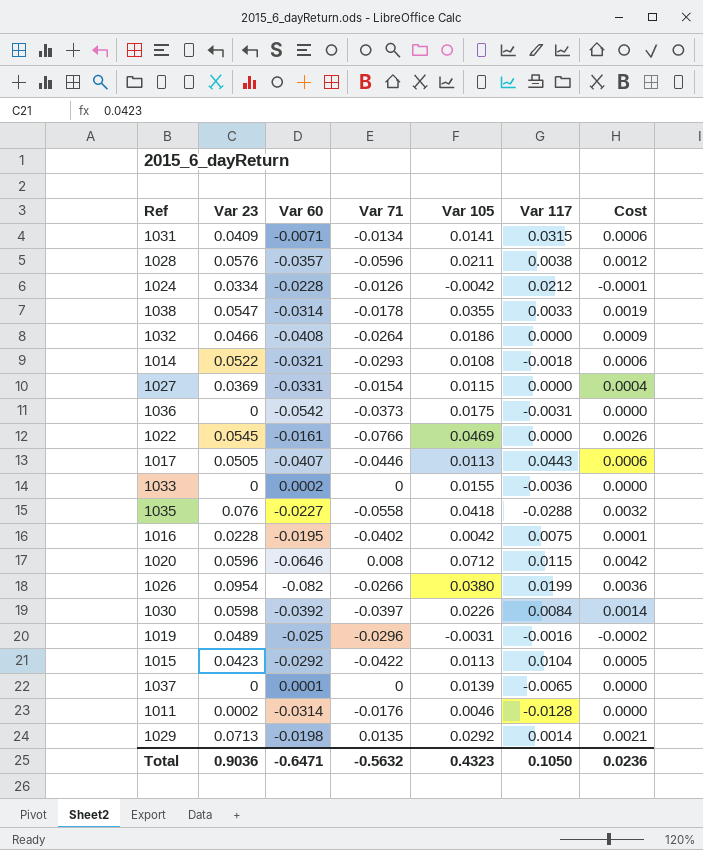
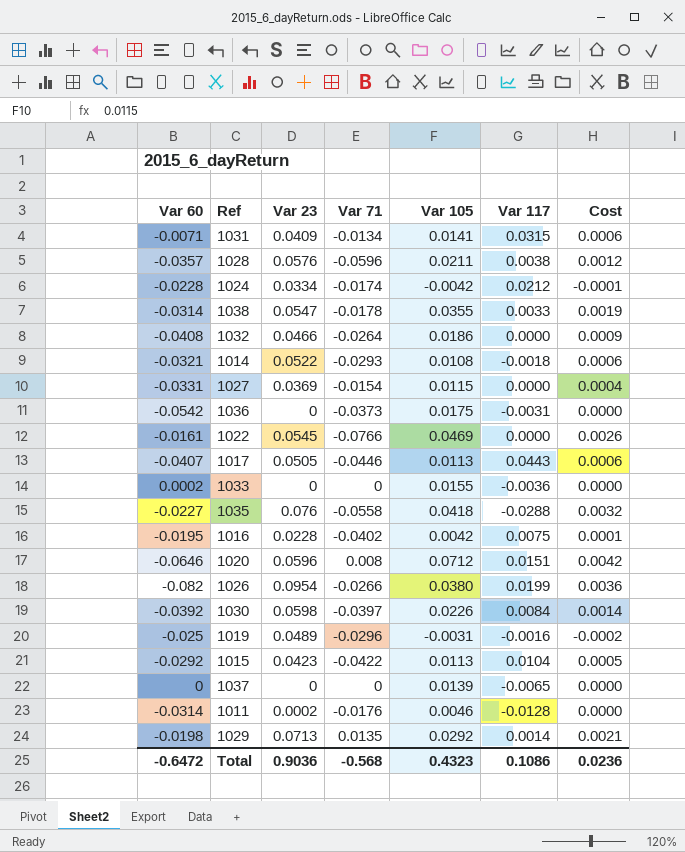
column Var 60 | position: 3 -> 1
1024 | Var 71: -0.0126 -> -0.0174
1020 | Var 117: 0.0115 -> 0.0151
1037 | Var 60: 0.0001 -> 0
Total | Var 60: -0.6471 -> -0.6472
Total | Var 71: -0.5632 -> -0.568
Total | Var 117: 0.1050 -> 0.1086

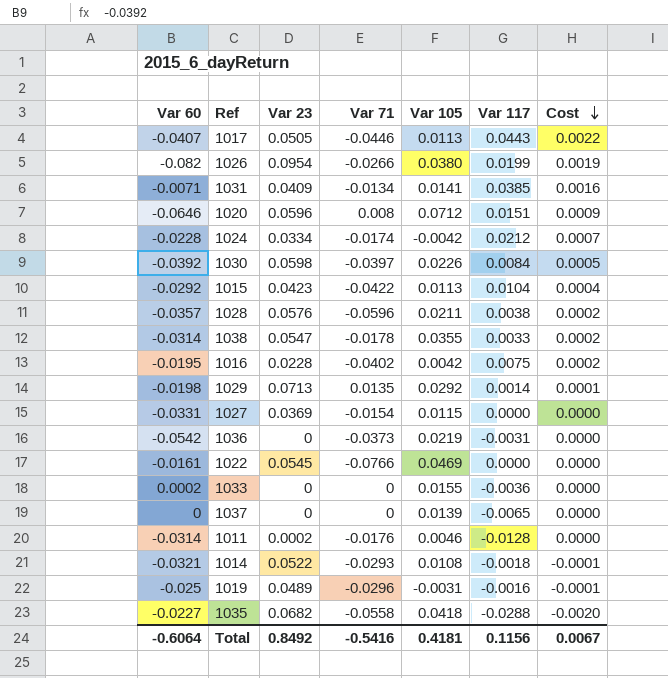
row order: none -> Cost descending
column Cost | formula: [Var 23] * [Var 105] -> [Var 23] * [Var 117]
row 1032: -0.0408 | 0.0466 | -0.0264 | 0.0186 | 0.0000 | 0.0009 -> none
1031 | Var 117: 0.0315 -> 0.0385
1036 | Var 105: 0.0175 -> 0.0219
1035 | Var 23: 0.076 -> 0.0682
Total | Var 60: -0.6472 -> -0.6064
Total | Var 23: 0.9036 -> 0.8492
Total | Var 71: -0.568 -> -0.5416
Total | Var 105: 0.4323 -> 0.4181
Total | Var 117: 0.1086 -> 0.1156
Total | Cost: 0.0236 -> 0.0067

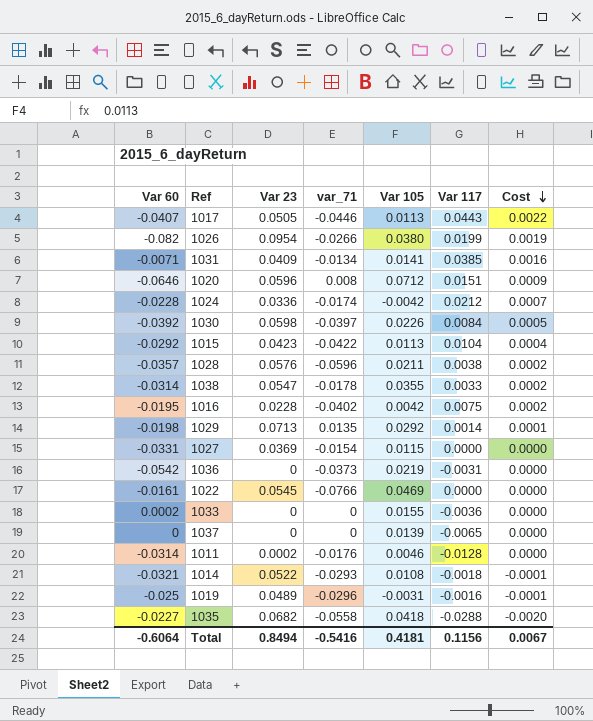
column name: Var 71 -> var_71
1024 | Var 23: 0.0334 -> 0.0336
Total | Var 23: 0.8492 -> 0.8494

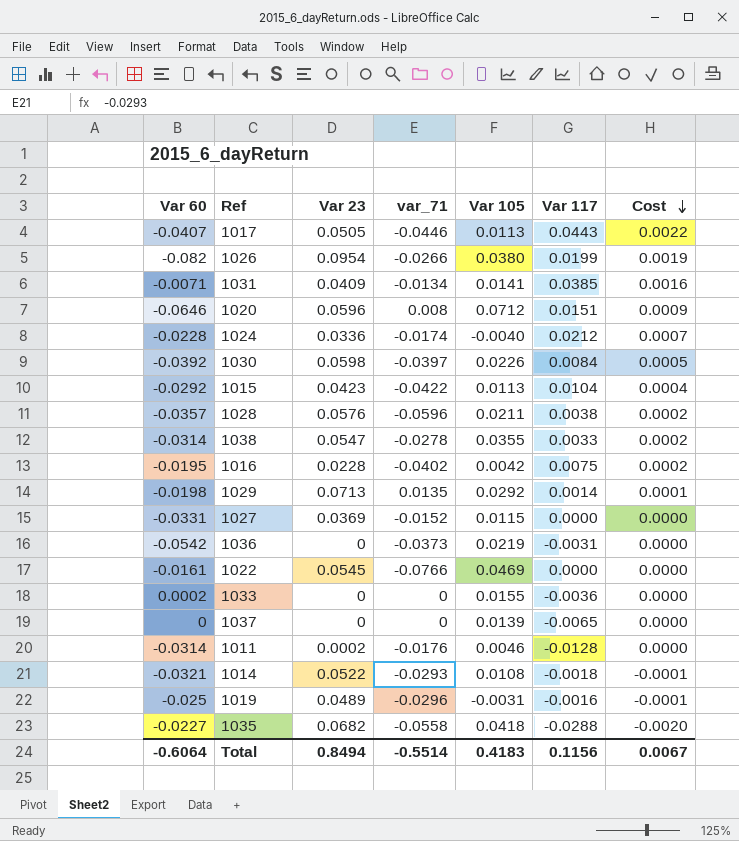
1024 | Var 105: -0.0042 -> -0.0040
1038 | var_71: -0.0178 -> -0.0278
1027 | var_71: -0.0154 -> -0.0152
Total | var_71: -0.5416 -> -0.5514
Total | Var 105: 0.4181 -> 0.4183

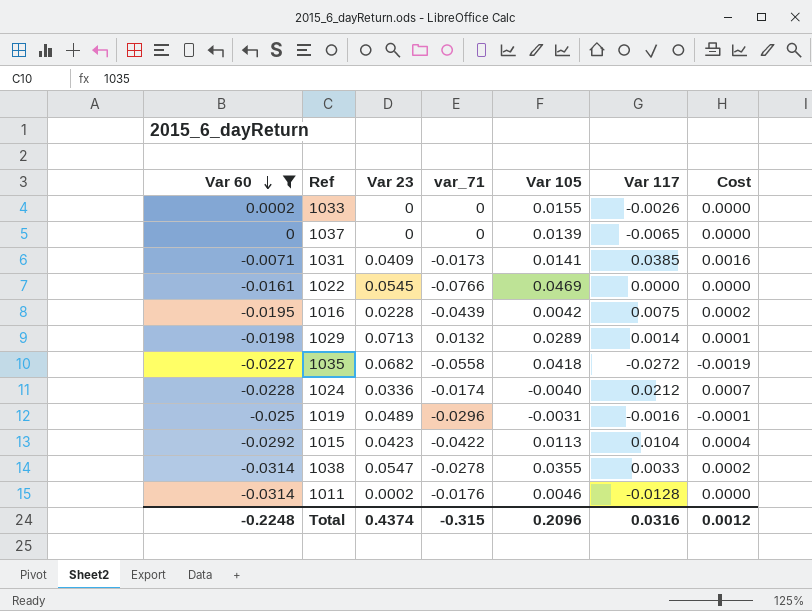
filter: none -> Var 60 >= -0.0314
row order: Cost descending -> Var 60 descending
1033 | Var 117: -0.0036 -> -0.0026
1031 | var_71: -0.0134 -> -0.0173
1016 | var_71: -0.0402 -> -0.0439
1029 | var_71: 0.0135 -> 0.0132
1029 | Var 105: 0.0292 -> 0.0289
1035 | Var 117: -0.0288 -> -0.0272
1035 | Cost: -0.0020 -> -0.0019
Total | Var 60: -0.6064 -> -0.2248
Total | Var 23: 0.8494 -> 0.4374
Total | var_71: -0.5514 -> -0.315
Total | Var 105: 0.4183 -> 0.2096
Total | Var 117: 0.1156 -> 0.0316
Total | Cost: 0.0067 -> 0.0012

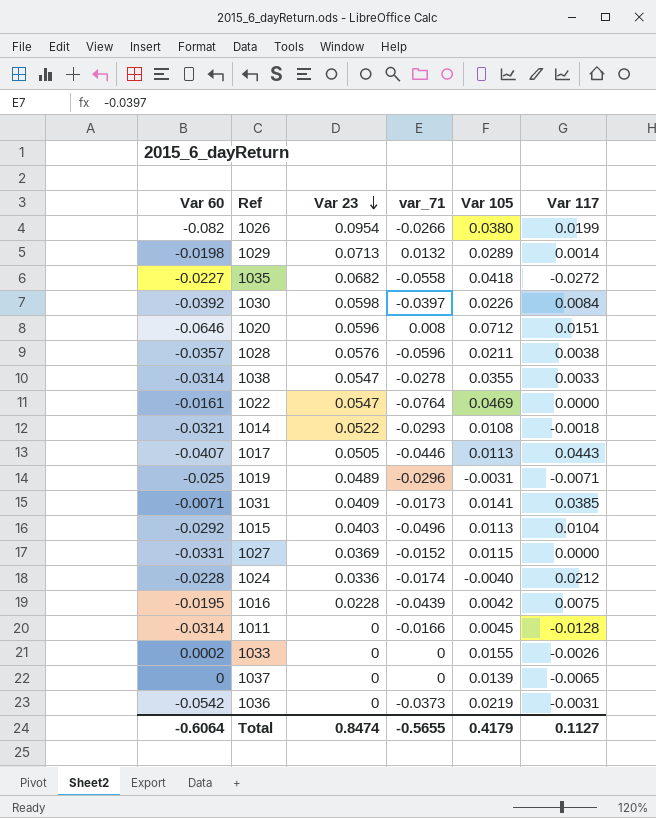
filter: Var 60 >= -0.0314 -> none
row order: Var 60 descending -> Var 23 descending
column Cost | formula: [Var 23] * [Var 117] -> none
1022 | Var 23: 0.0545 -> 0.0547
1022 | var_71: -0.0766 -> -0.0764
1019 | Var 117: -0.0016 -> -0.0071
1015 | Var 23: 0.0423 -> 0.0403
1015 | var_71: -0.0422 -> -0.0496
1011 | Var 23: 0.0002 -> 0
1011 | var_71: -0.0176 -> -0.0166
1011 | Var 105: 0.0046 -> 0.0045
Total | Var 60: -0.2248 -> -0.6064
Total | Var 23: 0.4374 -> 0.8474
Total | var_71: -0.315 -> -0.5655
Total | Var 105: 0.2096 -> 0.4179
Total | Var 117: 0.0316 -> 0.1127

